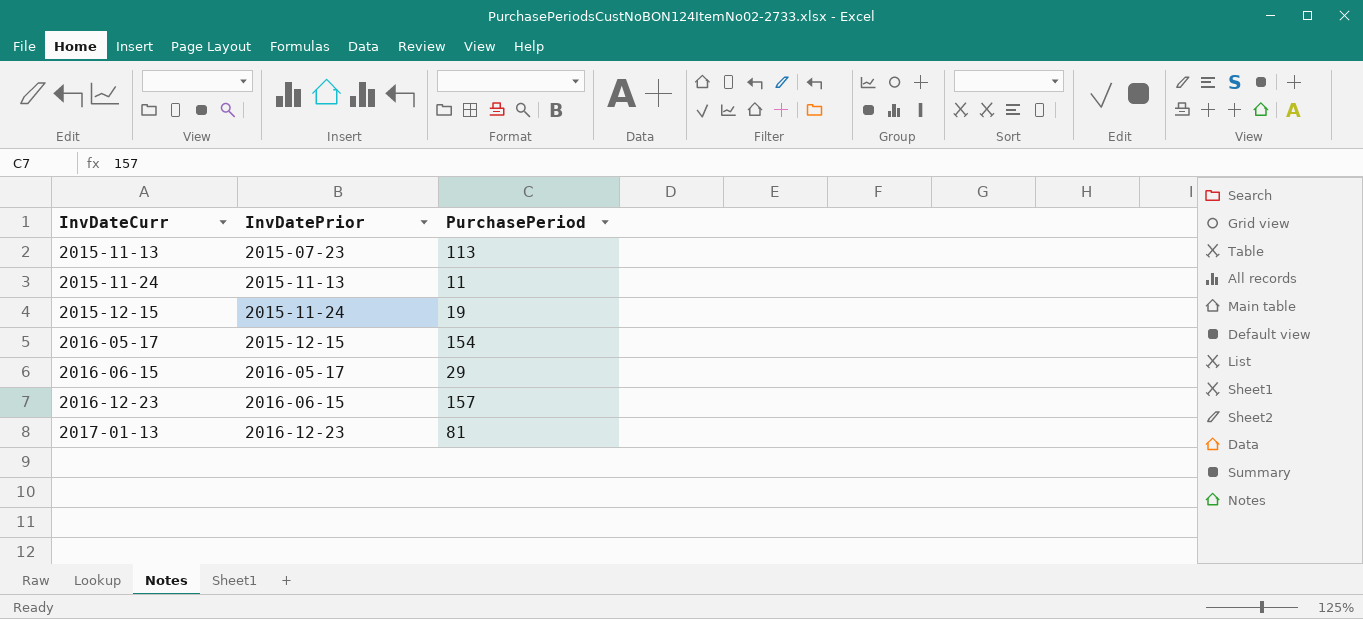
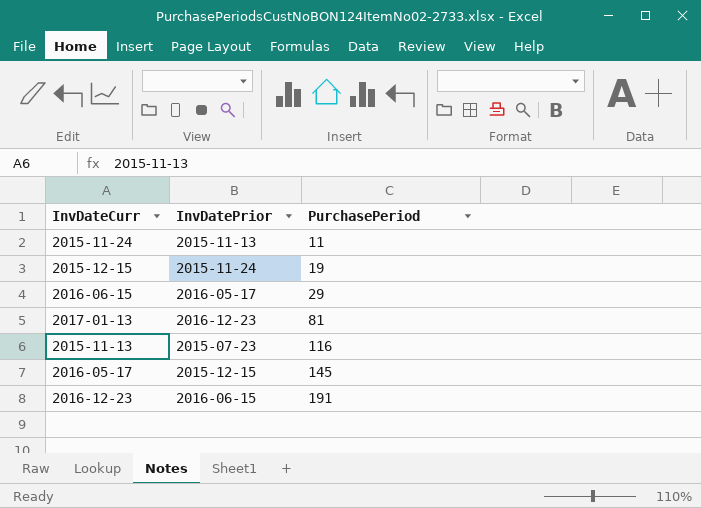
row order: InvDateCurr ascending -> PurchasePeriod ascending
2015-11-13 | PurchasePeriod: 113 -> 116
2016-05-17 | PurchasePeriod: 154 -> 145
2016-12-23 | PurchasePeriod: 157 -> 191

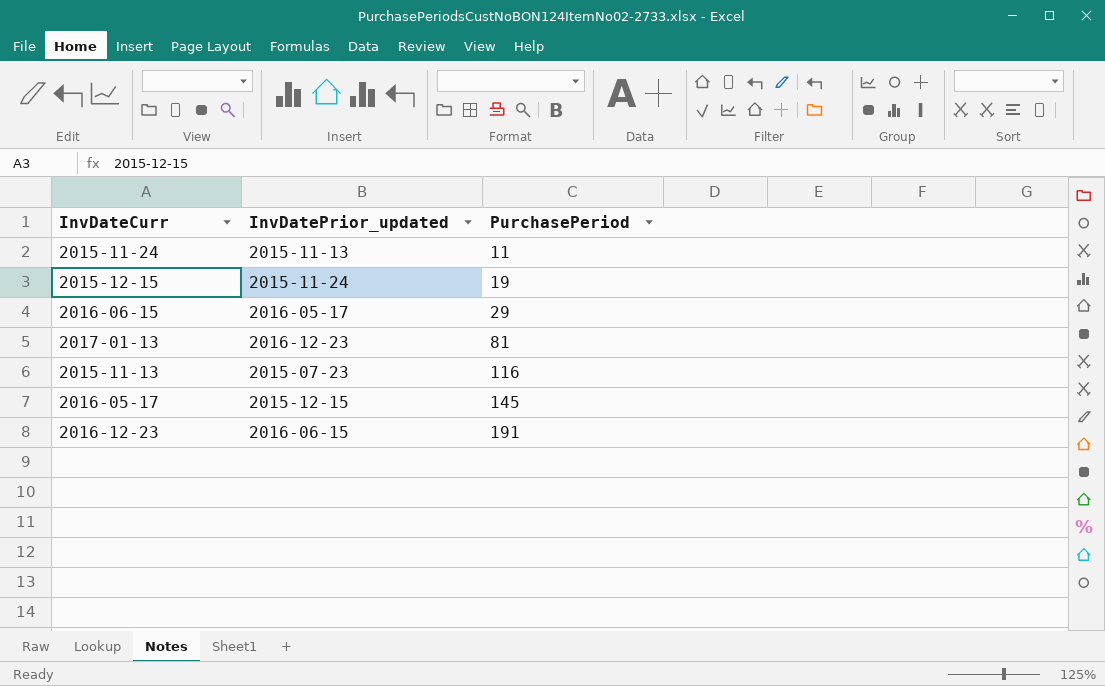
column name: InvDatePrior -> InvDatePrior_updated

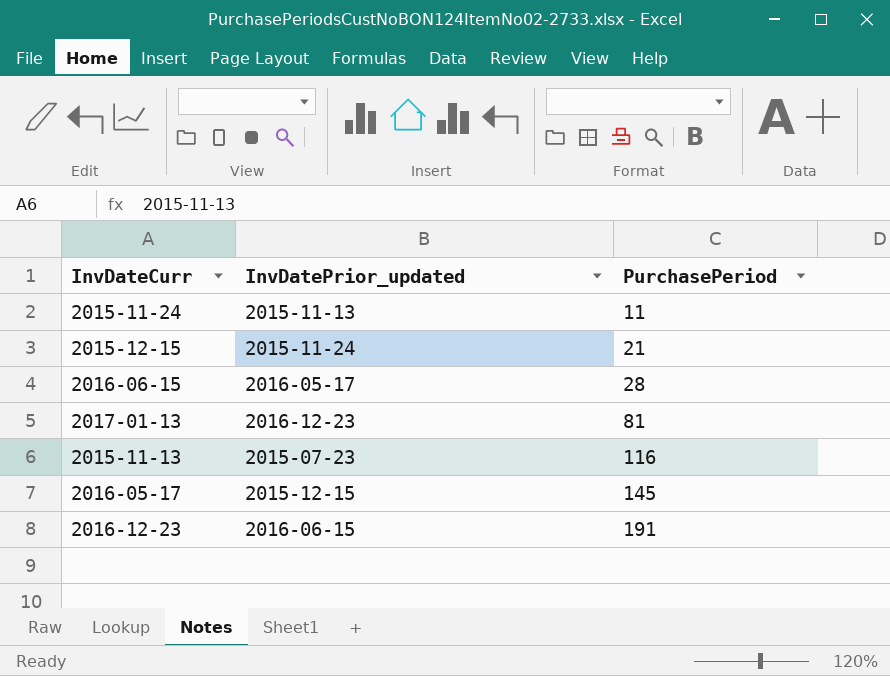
2015-12-15 | PurchasePeriod: 19 -> 21
2016-06-15 | PurchasePeriod: 29 -> 28

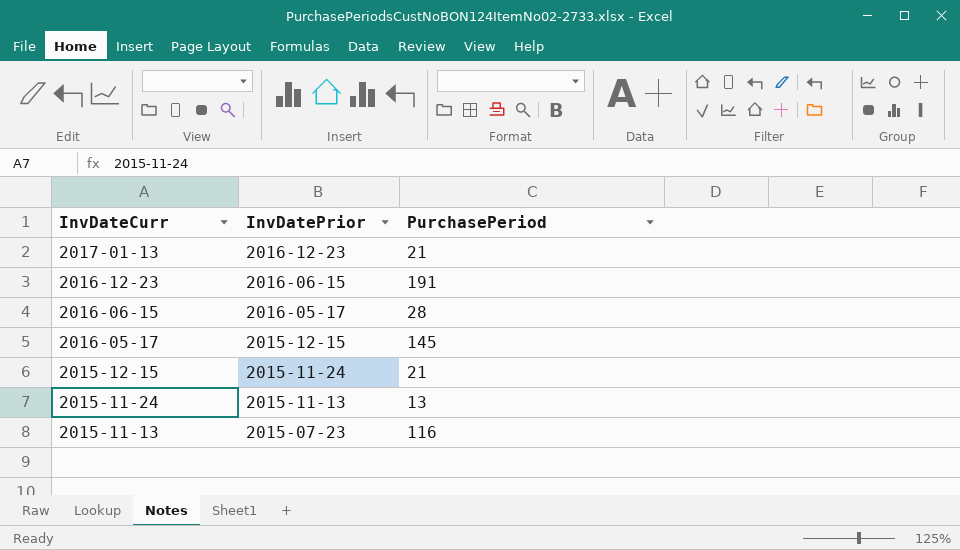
row order: PurchasePeriod ascending -> InvDateCurr descending
column name: InvDatePrior_updated -> InvDatePrior
2017-01-13 | PurchasePeriod: 81 -> 21
2015-11-24 | PurchasePeriod: 11 -> 13

